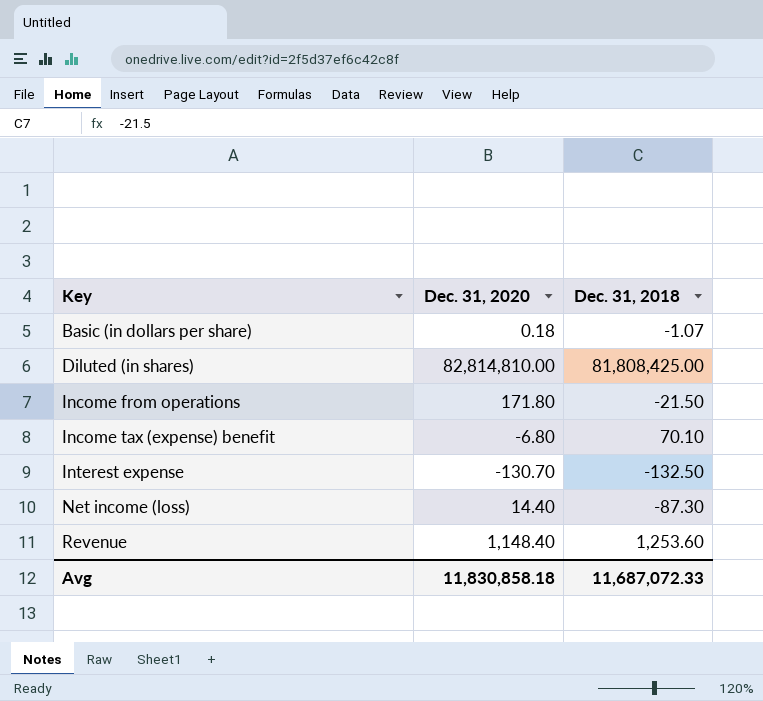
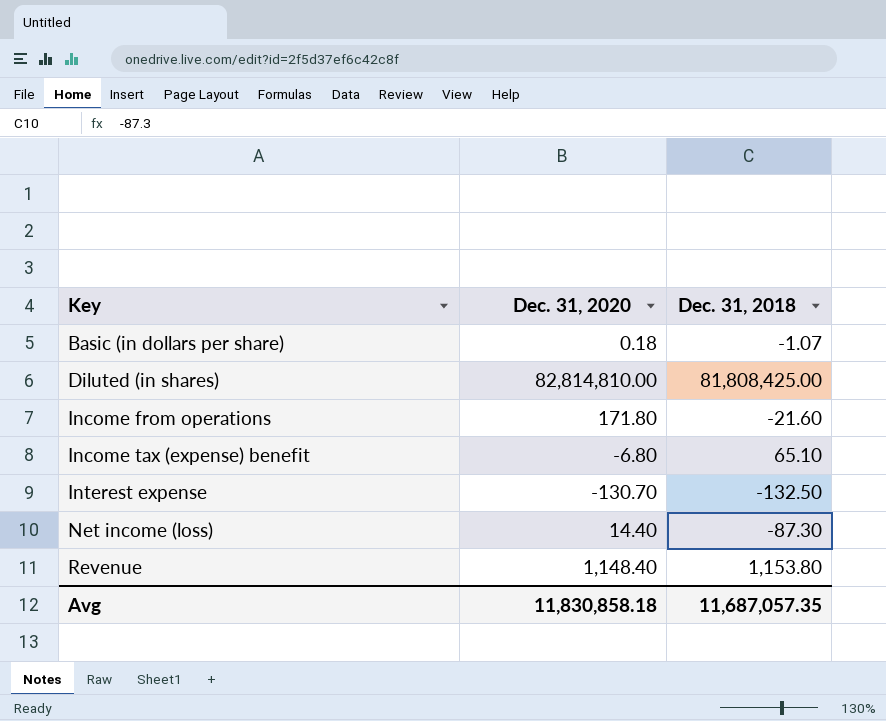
Income from operations | Dec. 31, 2018: -21.50 -> -21.60
Income tax (expense) benefit | Dec. 31, 2018: 70.10 -> 65.10
Revenue | Dec. 31, 2018: 1,253.60 -> 1,153.80
Avg | Dec. 31, 2018: 11,687,072.33 -> 11,687,057.35

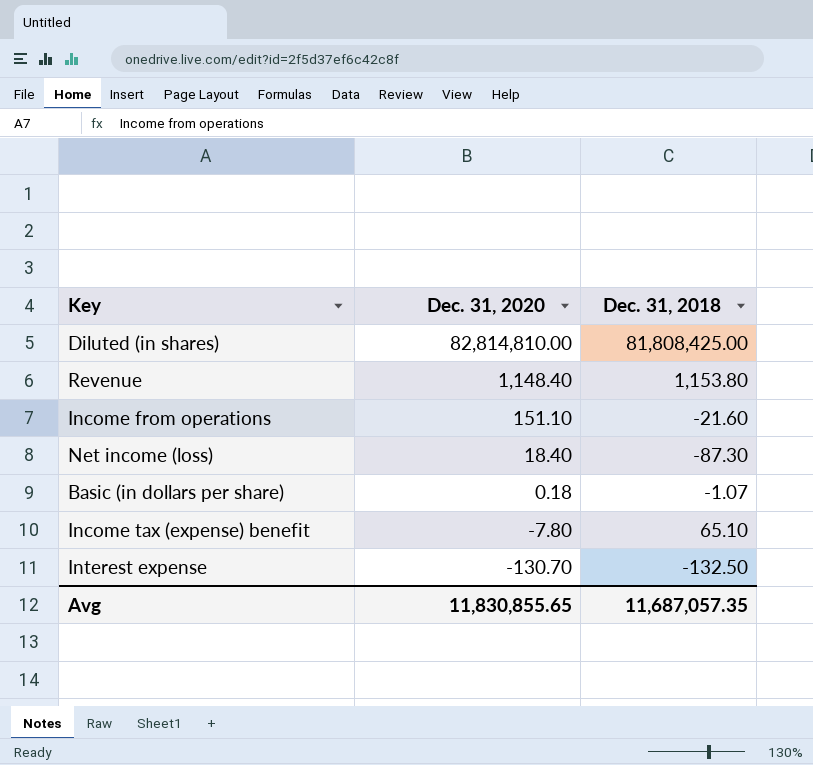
row order: Key ascending -> Dec. 31, 2020 descending
Income from operations | Dec. 31, 2020: 171.80 -> 151.10
Net income (loss) | Dec. 31, 2020: 14.40 -> 18.40
Income tax (expense) benefit | Dec. 31, 2020: -6.80 -> -7.80
Avg | Dec. 31, 2020: 11,830,858.18 -> 11,830,855.65

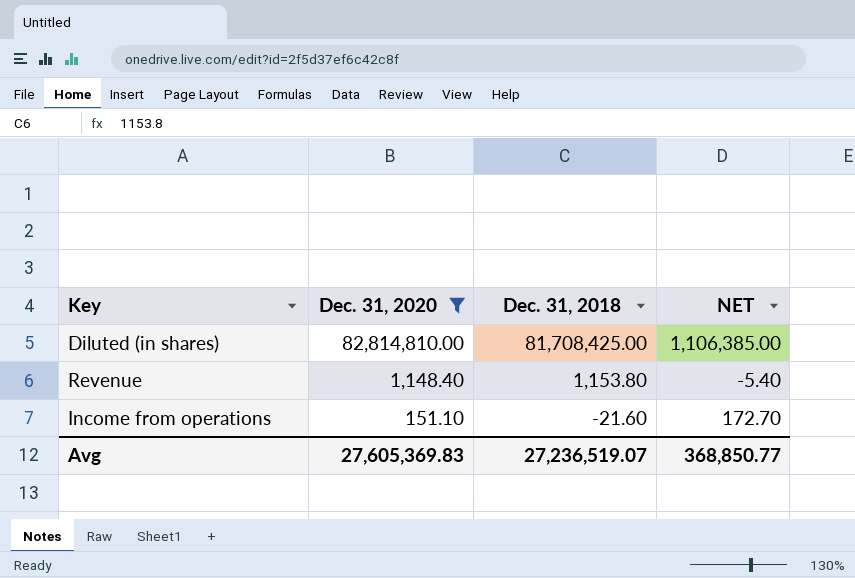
filter: none -> Dec. 31, 2020 >= 151.10
column NET | formula: none -> [Dec. 31, 2020] - [Dec. 31, 2018]
Diluted (in shares) | Dec. 31, 2018: 81,808,425.00 -> 81,708,425.00
Avg | Dec. 31, 2020: 11,830,855.65 -> 27,605,369.83
Avg | Dec. 31, 2018: 11,687,057.35 -> 27,236,519.07

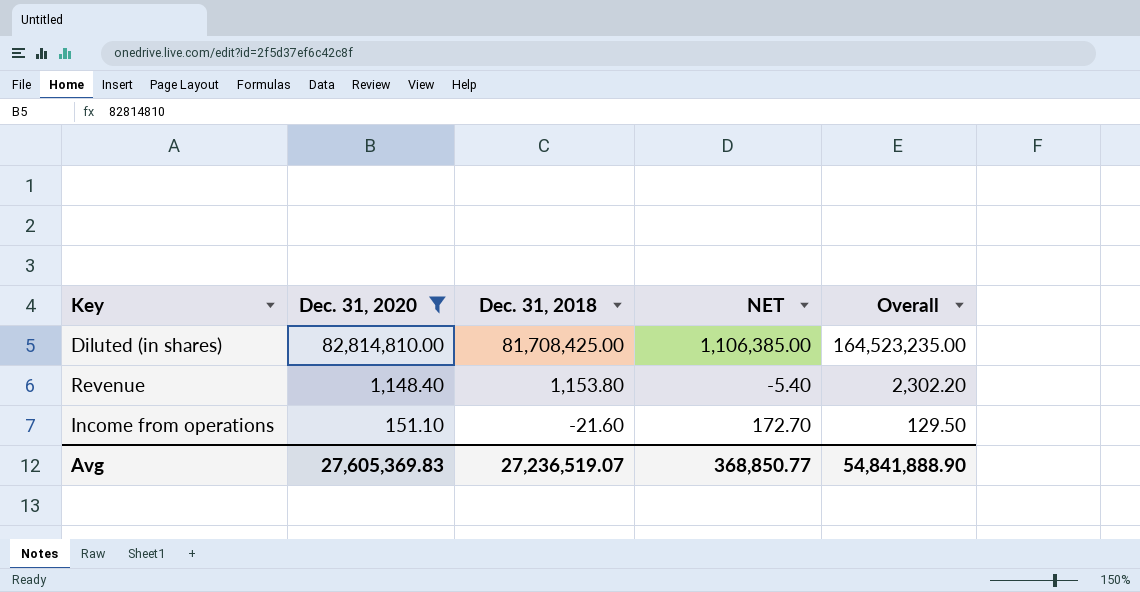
column Overall | formula: none -> [Dec. 31, 2020] + [Dec. 31, 2018]

